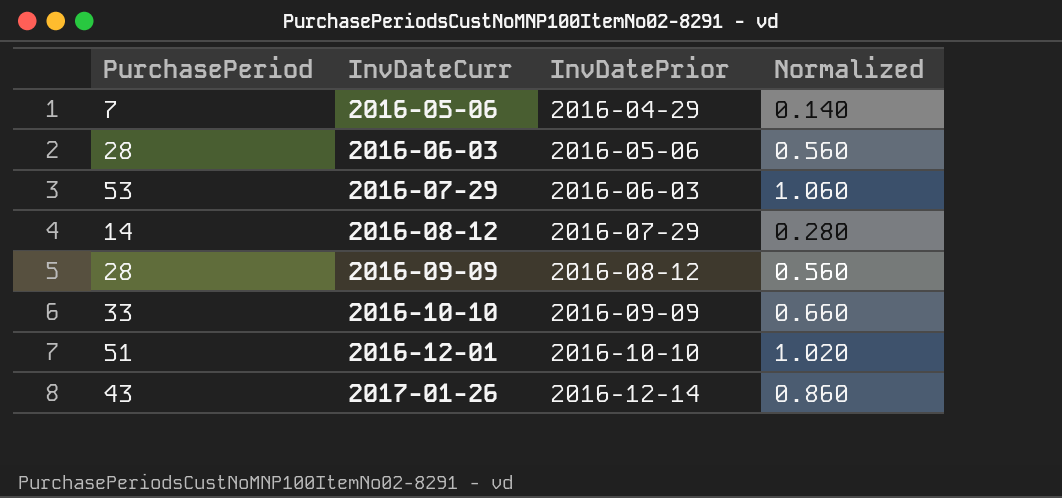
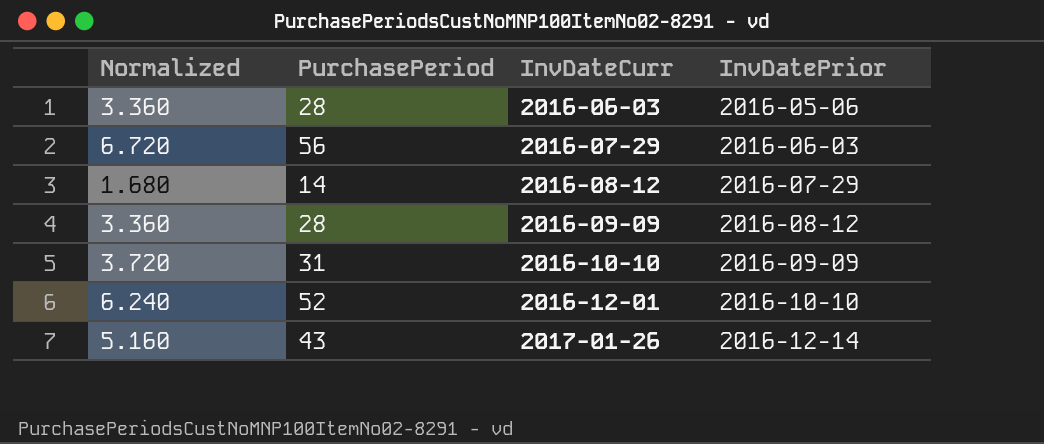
column Normalized | formula: [PurchasePeriod] * 0.02 -> [PurchasePeriod] * 0.12
column Normalized | position: 4 -> 1
row 2016-05-06: 7 | 2016-04-29 | 0.140 -> none
2016-07-29 | PurchasePeriod: 53 -> 56
2016-10-10 | PurchasePeriod: 33 -> 31
2016-12-01 | PurchasePeriod: 51 -> 52

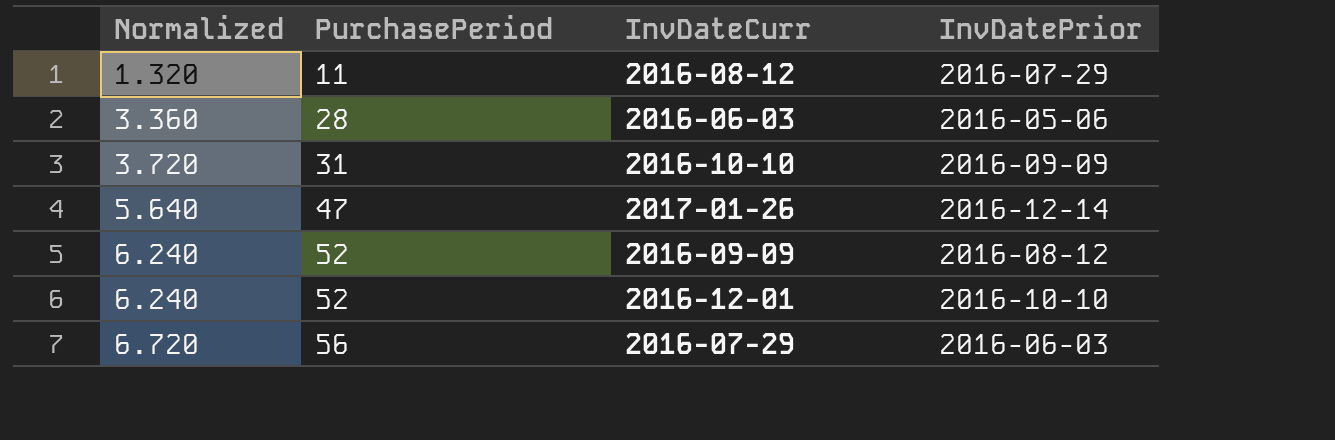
row order: InvDateCurr ascending -> Normalized ascending
2016-08-12 | Normalized: 1.680 -> 1.320
2016-08-12 | PurchasePeriod: 14 -> 11
2017-01-26 | Normalized: 5.160 -> 5.640
2017-01-26 | PurchasePeriod: 43 -> 47
2016-09-09 | Normalized: 3.360 -> 6.240
2016-09-09 | PurchasePeriod: 28 -> 52

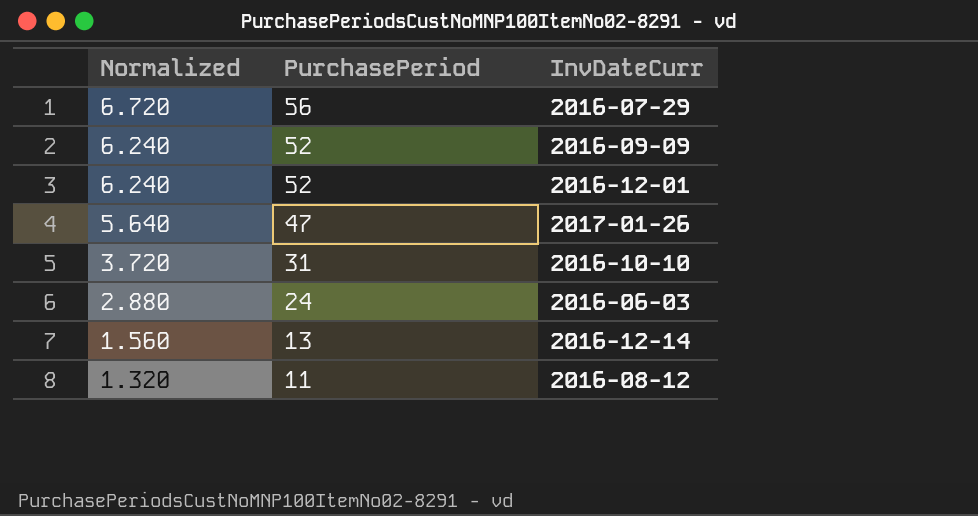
row order: Normalized ascending -> Normalized descending
column InvDatePrior | position: 4 -> none
2016-06-03 | Normalized: 3.360 -> 2.880
2016-06-03 | PurchasePeriod: 28 -> 24
row 2016-12-14: none -> 1.560 | 13

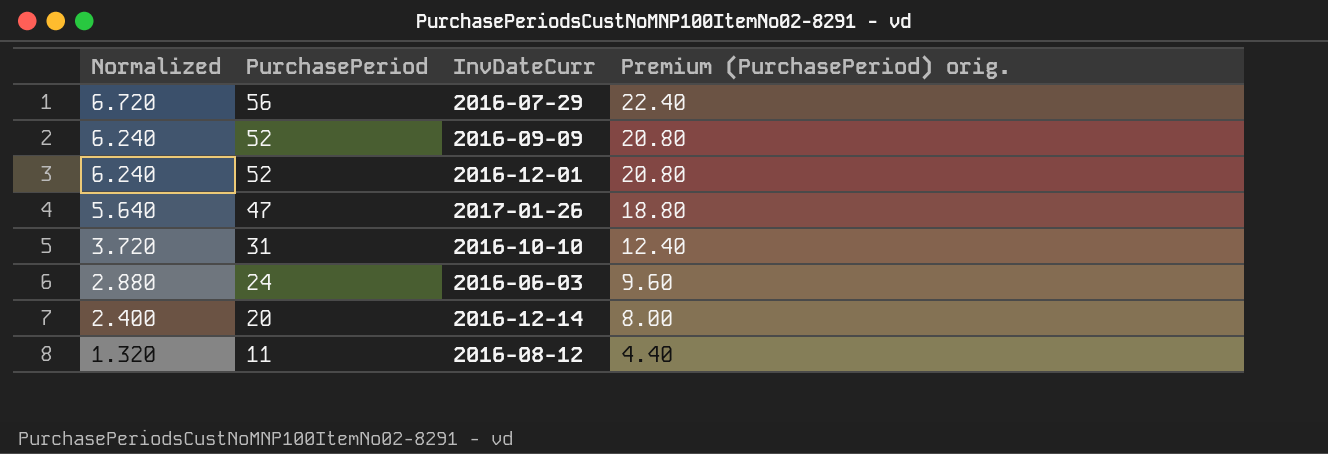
column Premium (PurchasePeriod) orig. | formula: none -> [PurchasePeriod] * 0.4
2016-12-14 | Normalized: 1.560 -> 2.400
2016-12-14 | PurchasePeriod: 13 -> 20

